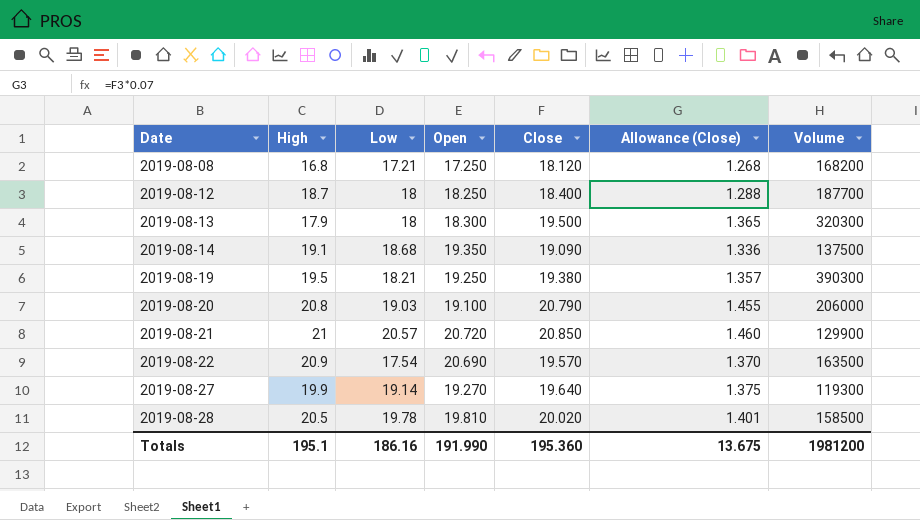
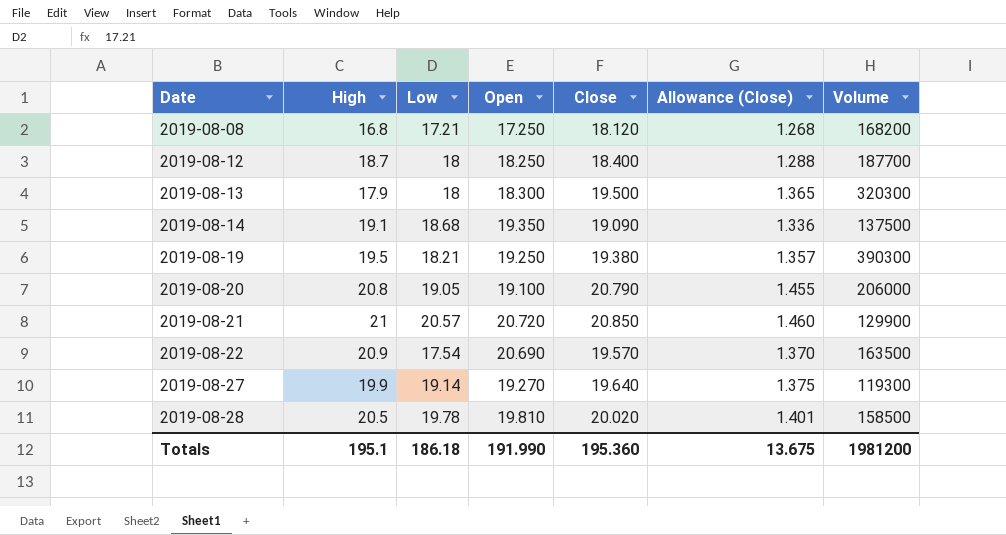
2019-08-20 | Low: 19.03 -> 19.05
Totals | Low: 186.16 -> 186.18

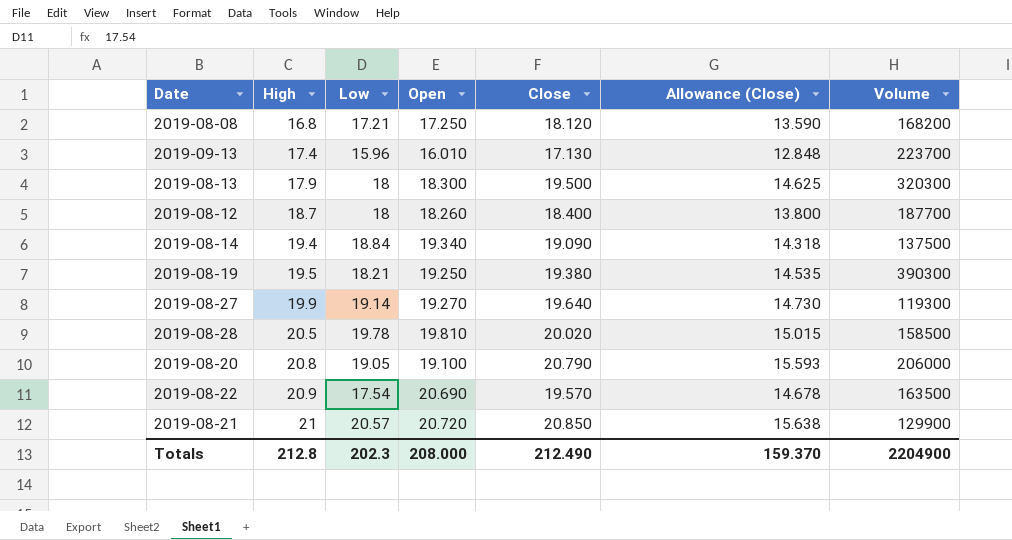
row order: Date ascending -> High ascending
column Allowance (Close) | formula: [Close] * 0.07 -> [Close] * 0.75
row 2019-09-13: none -> 17.4 | 15.96 | 16.010 | 17.130 | 12.848 | 223700
2019-08-12 | Open: 18.250 -> 18.260
2019-08-14 | High: 19.1 -> 19.4
2019-08-14 | Low: 18.68 -> 18.84
2019-08-14 | Open: 19.350 -> 19.340
Totals | High: 195.1 -> 212.8
Totals | Low: 186.18 -> 202.3
Totals | Open: 191.990 -> 208.000
Totals | Close: 195.360 -> 212.490
Totals | Allowance (Close): 13.675 -> 159.370
Totals | Volume: 1981200 -> 2204900

